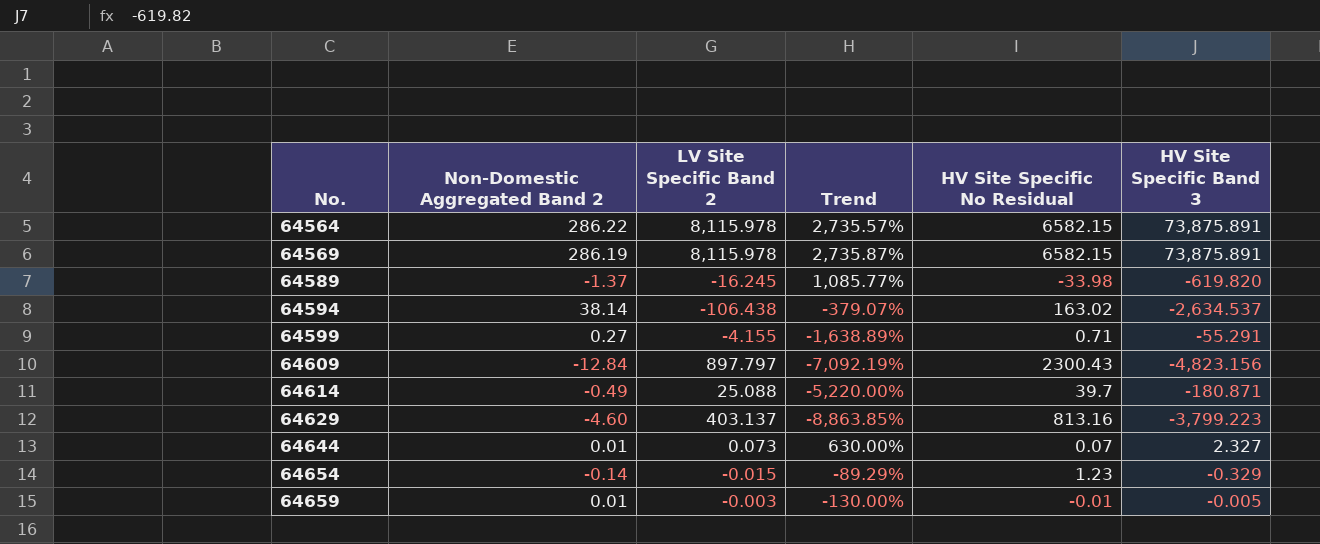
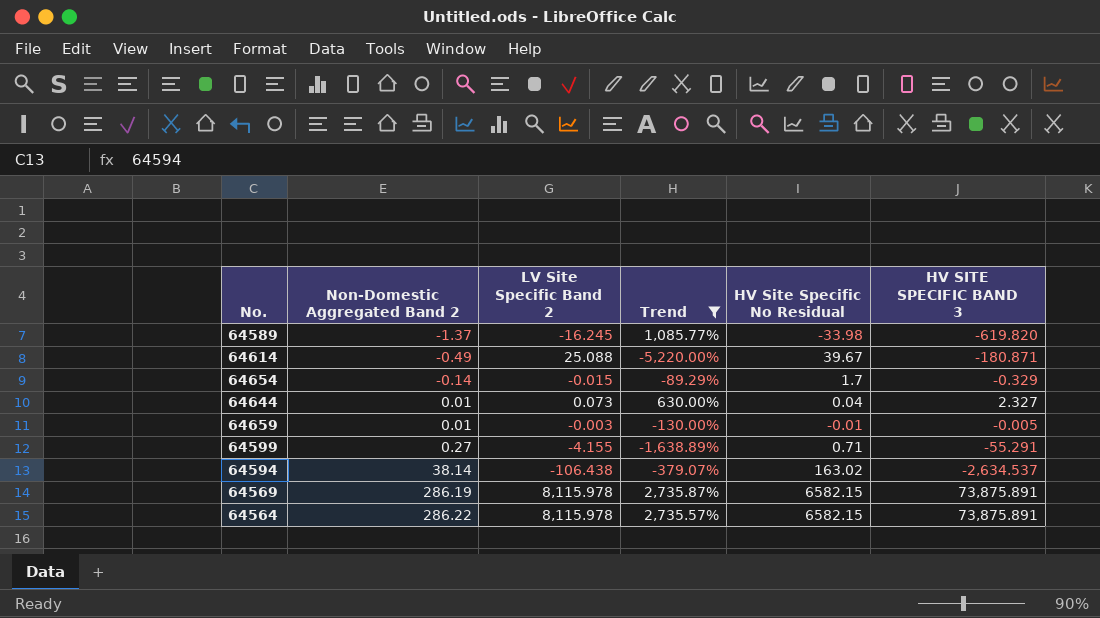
filter: none -> Trend >= -5,220.00%
row order: No. ascending -> Non-Domestic Aggregated Band 2 ascending
column name: HV Site Specific Band 3 -> HV SITE SPECIFIC BAND 3
64614 | HV Site Specific No Residual: 39.7 -> 39.67
64654 | HV Site Specific No Residual: 1.23 -> 1.7
64644 | HV Site Specific No Residual: 0.07 -> 0.04

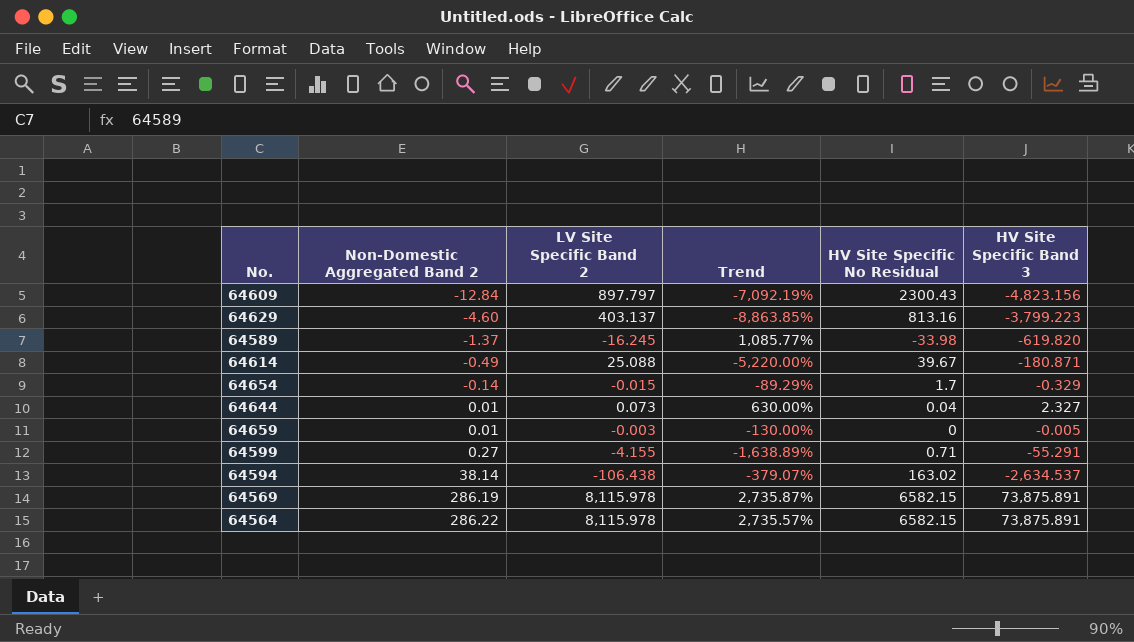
filter: Trend >= -5,220.00% -> none
column name: HV SITE SPECIFIC BAND 3 -> HV Site Specific Band 3
64659 | HV Site Specific No Residual: -0.01 -> 0

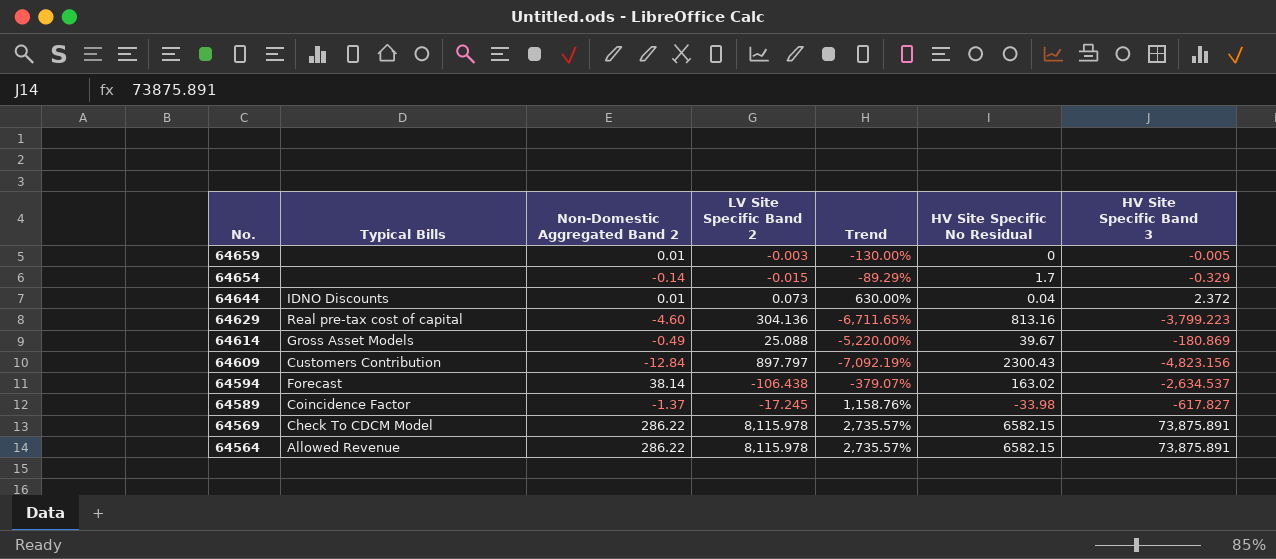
row order: Non-Domestic Aggregated Band 2 ascending -> No. descending
column Typical Bills | position: none -> 2
row 64599: 0.27 | -4.155 | -1,638.89% | 0.71 | -55.291 -> none
64644 | HV Site Specific Band 3: 2.327 -> 2.372
64629 | LV Site Specific Band 2: 403.137 -> 304.136
64629 | Trend: -8,863.85% -> -6,711.65%
64614 | HV Site Specific Band 3: -180.871 -> -180.869
64589 | LV Site Specific Band 2: -16.245 -> -17.245
64589 | Trend: 1,085.77% -> 1,158.76%
64589 | HV Site Specific Band 3: -619.820 -> -617.827
64569 | Non-Domestic Aggregated Band 2: 286.19 -> 286.22
64569 | Trend: 2,735.87% -> 2,735.57%

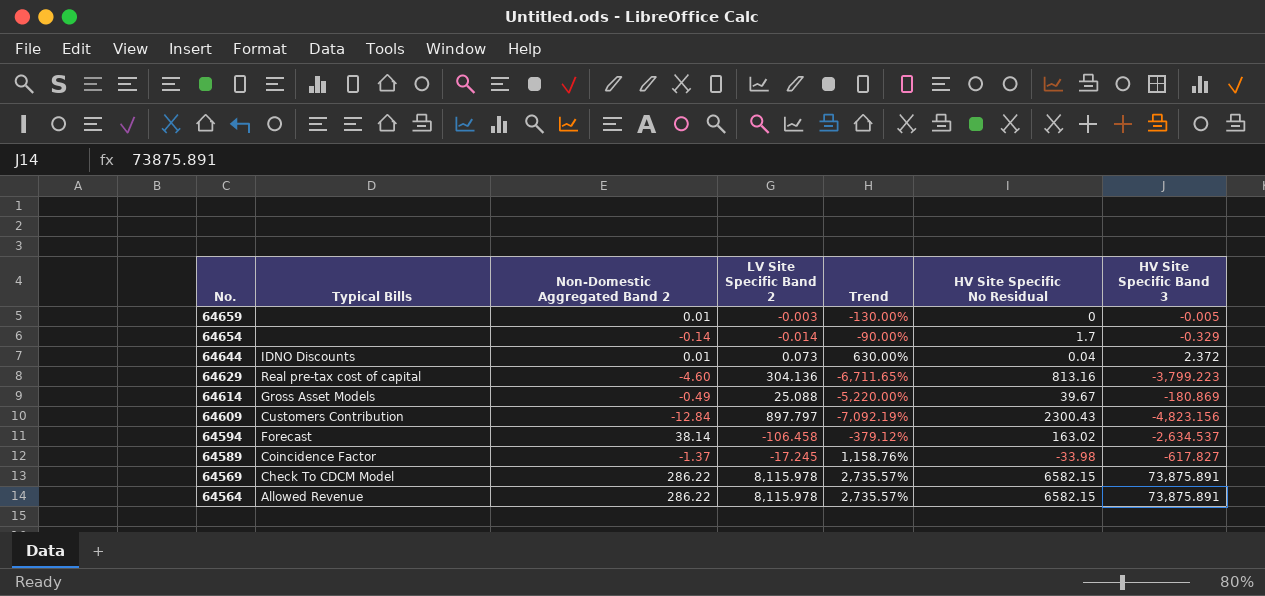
64654 | LV Site Specific Band 2: -0.015 -> -0.014
64654 | Trend: -89.29% -> -90.00%
64594 | LV Site Specific Band 2: -106.438 -> -106.458
64594 | Trend: -379.07% -> -379.12%

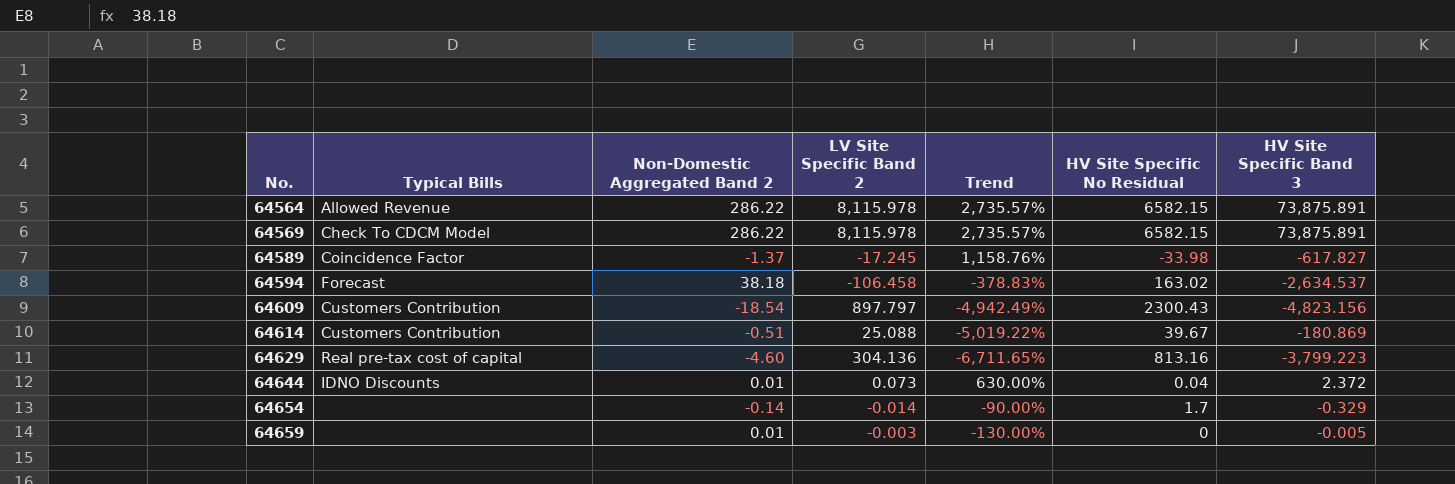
row order: No. descending -> No. ascending
64594 | Non-Domestic Aggregated Band 2: 38.14 -> 38.18
64594 | Trend: -379.12% -> -378.83%
64609 | Non-Domestic Aggregated Band 2: -12.84 -> -18.54
64609 | Trend: -7,092.19% -> -4,942.49%
64614 | Typical Bills: Gross Asset Models -> Customers Contribution
64614 | Non-Domestic Aggregated Band 2: -0.49 -> -0.51
64614 | Trend: -5,220.00% -> -5,019.22%

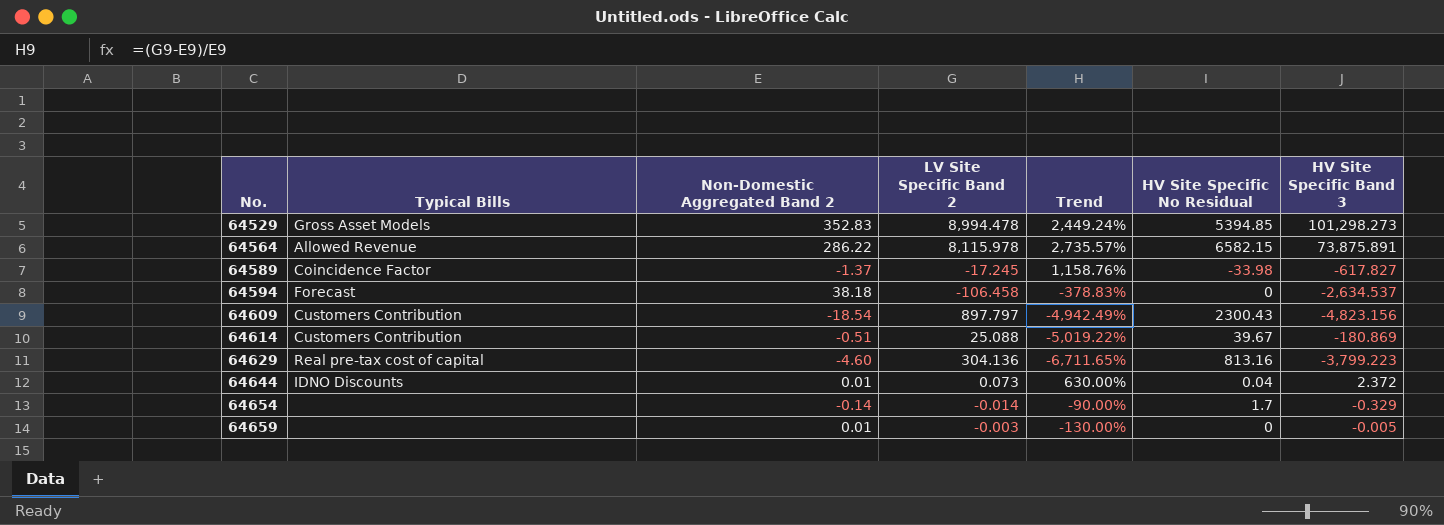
row 64569: Check To CDCM Model | 286.22 | 8,115.978 | 2,735.57% | 6582.15 | 73,875.891 -> none
row 64529: none -> Gross Asset Models | 352.83 | 8,994.478 | 2,449.24% | 5394.85 | 101,298.273
64594 | HV Site Specific No Residual: 163.02 -> 0

